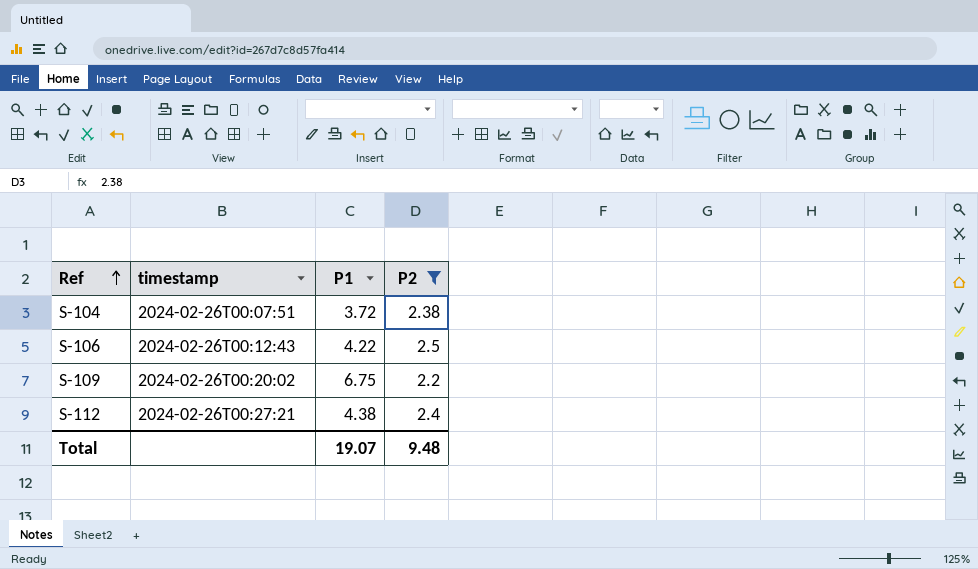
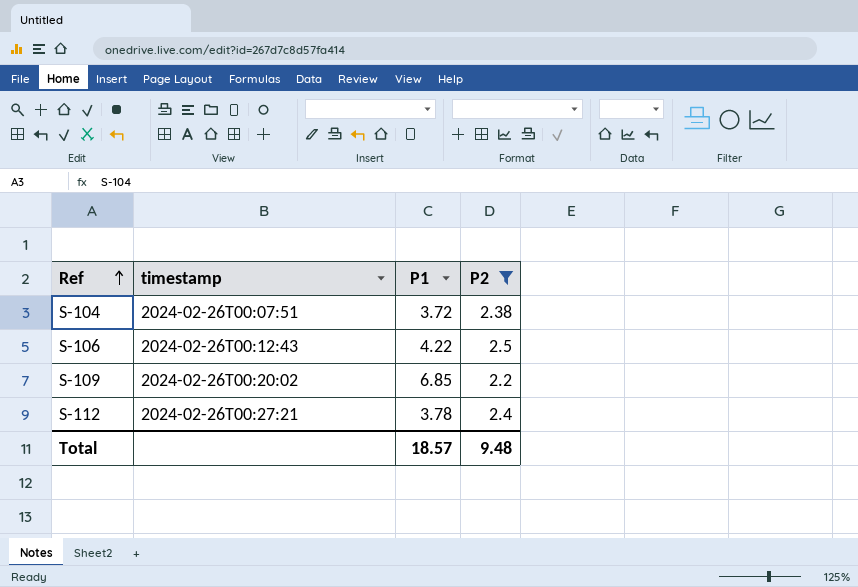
S-109 | P1: 6.75 -> 6.85
S-112 | P1: 4.38 -> 3.78
Total | P1: 19.07 -> 18.57

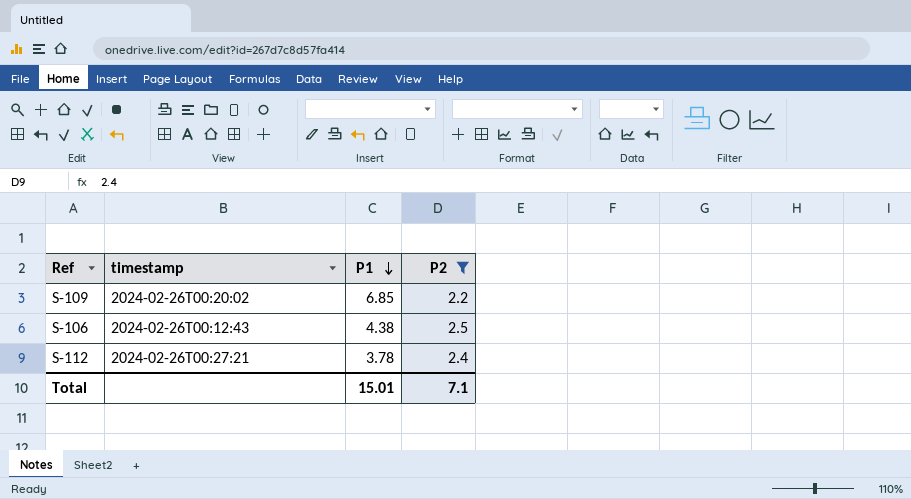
row order: Ref ascending -> P1 descending
row S-104: 2024-02-26T00:07:51 | 3.72 | 2.38 -> none
S-106 | P1: 4.22 -> 4.38
Total | P1: 18.57 -> 15.01
Total | P2: 9.48 -> 7.1

